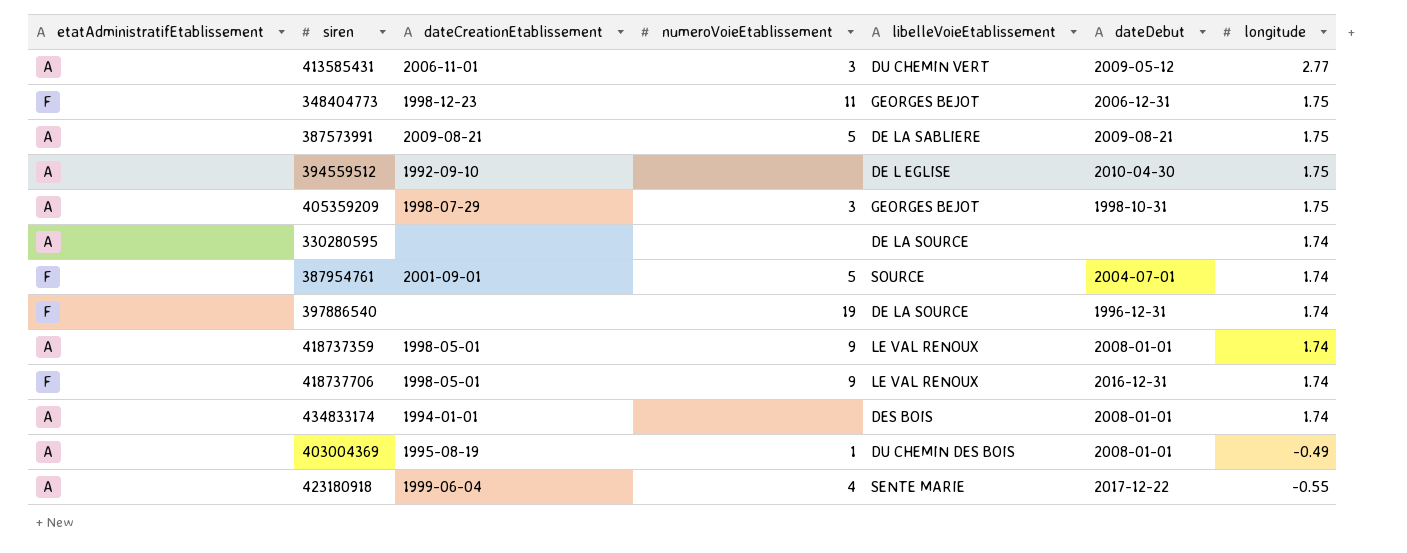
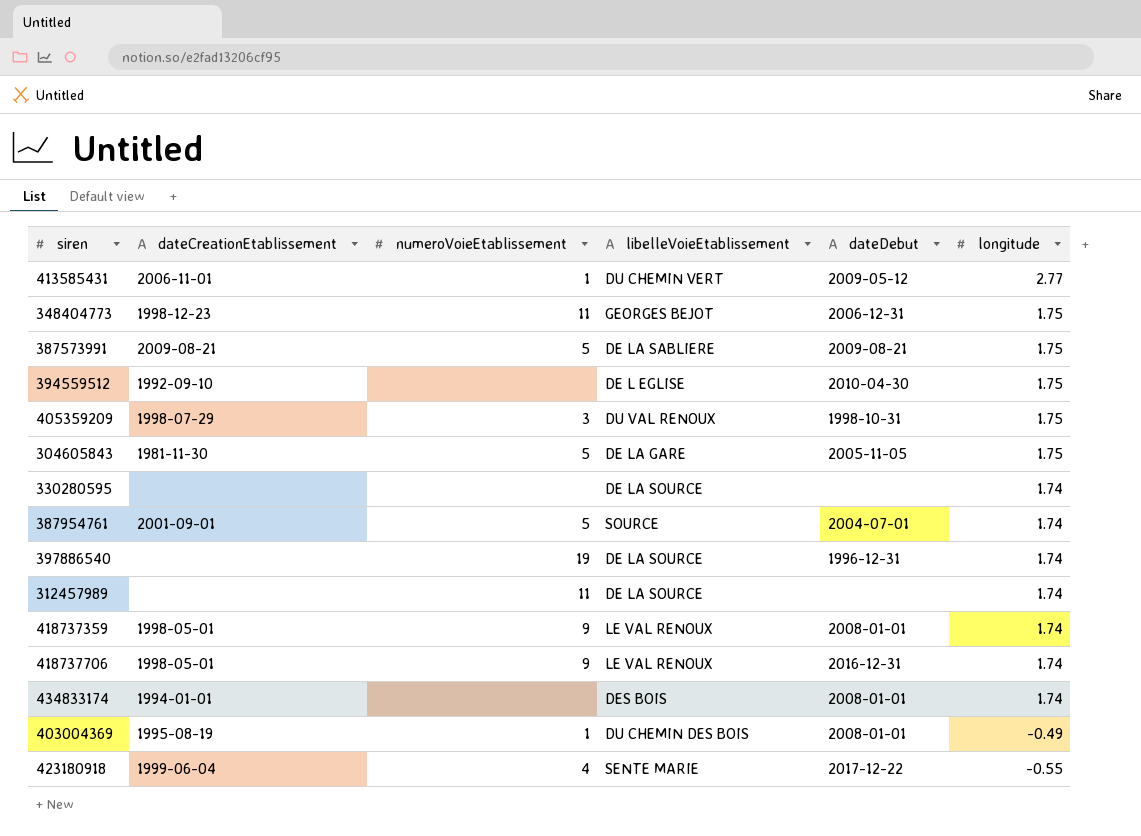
column etatAdministratifEtablissement | position: 1 -> none
413585431 | numeroVoieEtablissement: 3 -> 1
405359209 | libelleVoieEtablissement: GEORGES BEJOT -> DU VAL RENOUX
row 304605843: none -> 1981-11-30 | 5 | DE LA GARE | 2005-11-05 | 1.75
row 312457989: none -> none | 11 | DE LA SOURCE | none | 1.74

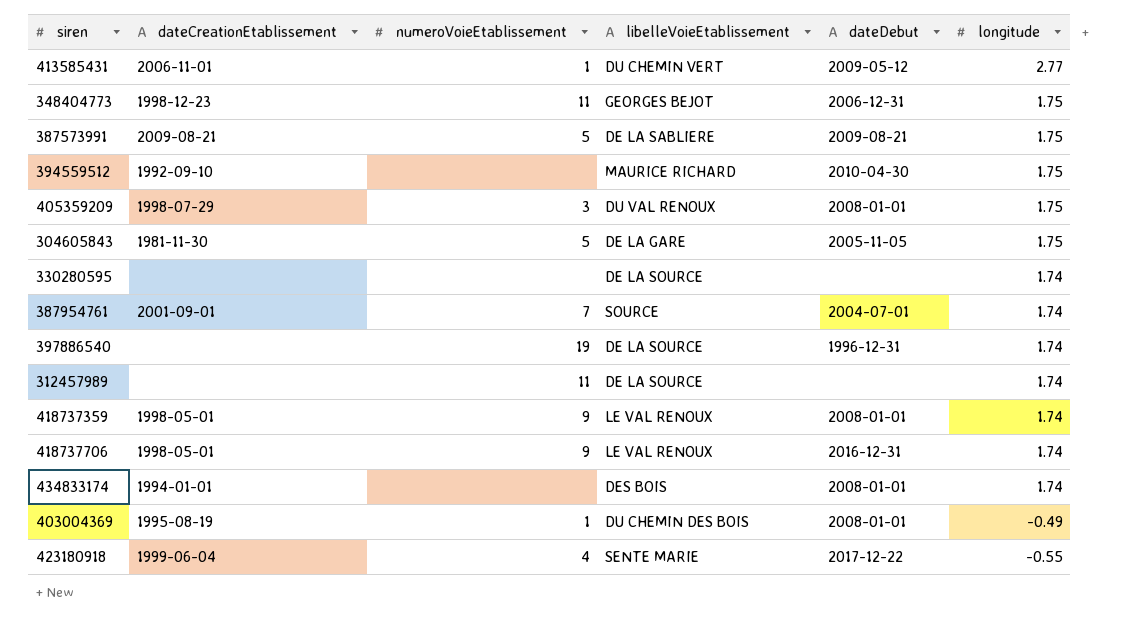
394559512 | libelleVoieEtablissement: DE L EGLISE -> MAURICE RICHARD
405359209 | dateDebut: 1998-10-31 -> 2008-01-01
387954761 | numeroVoieEtablissement: 5 -> 7

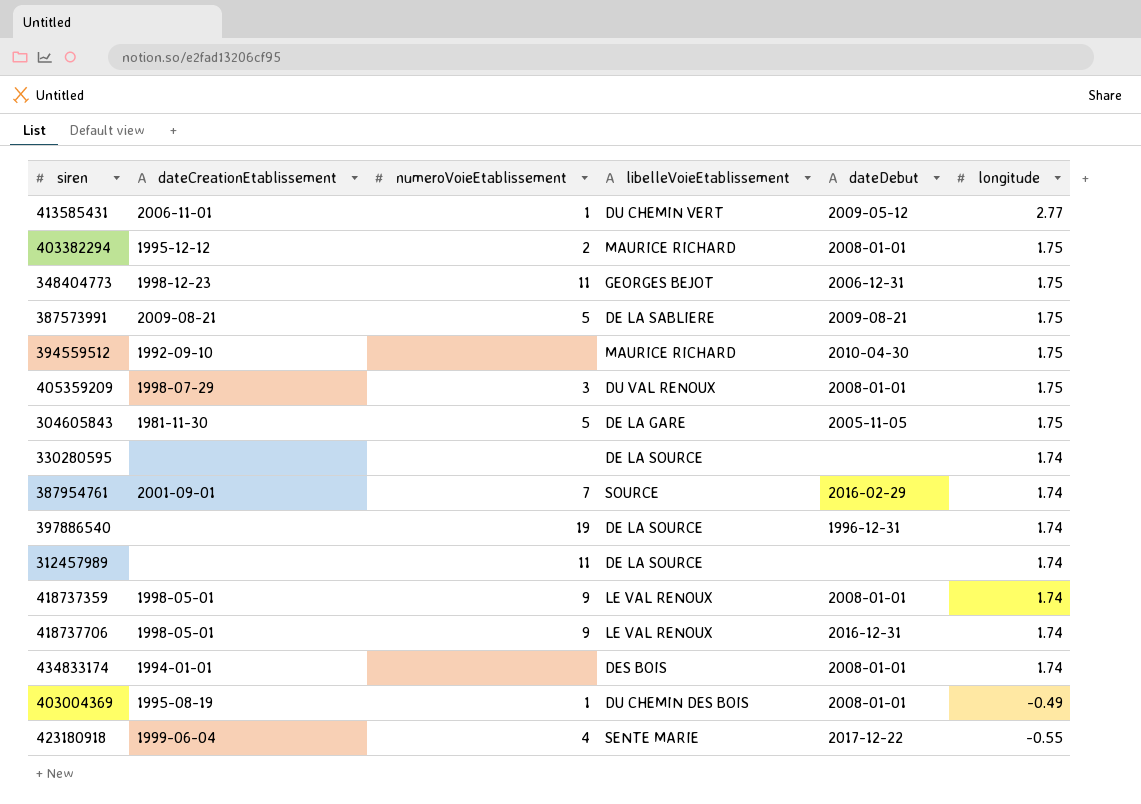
row 403382294: none -> 1995-12-12 | 2 | MAURICE RICHARD | 2008-01-01 | 1.75
387954761 | dateDebut: 2004-07-01 -> 2016-02-29

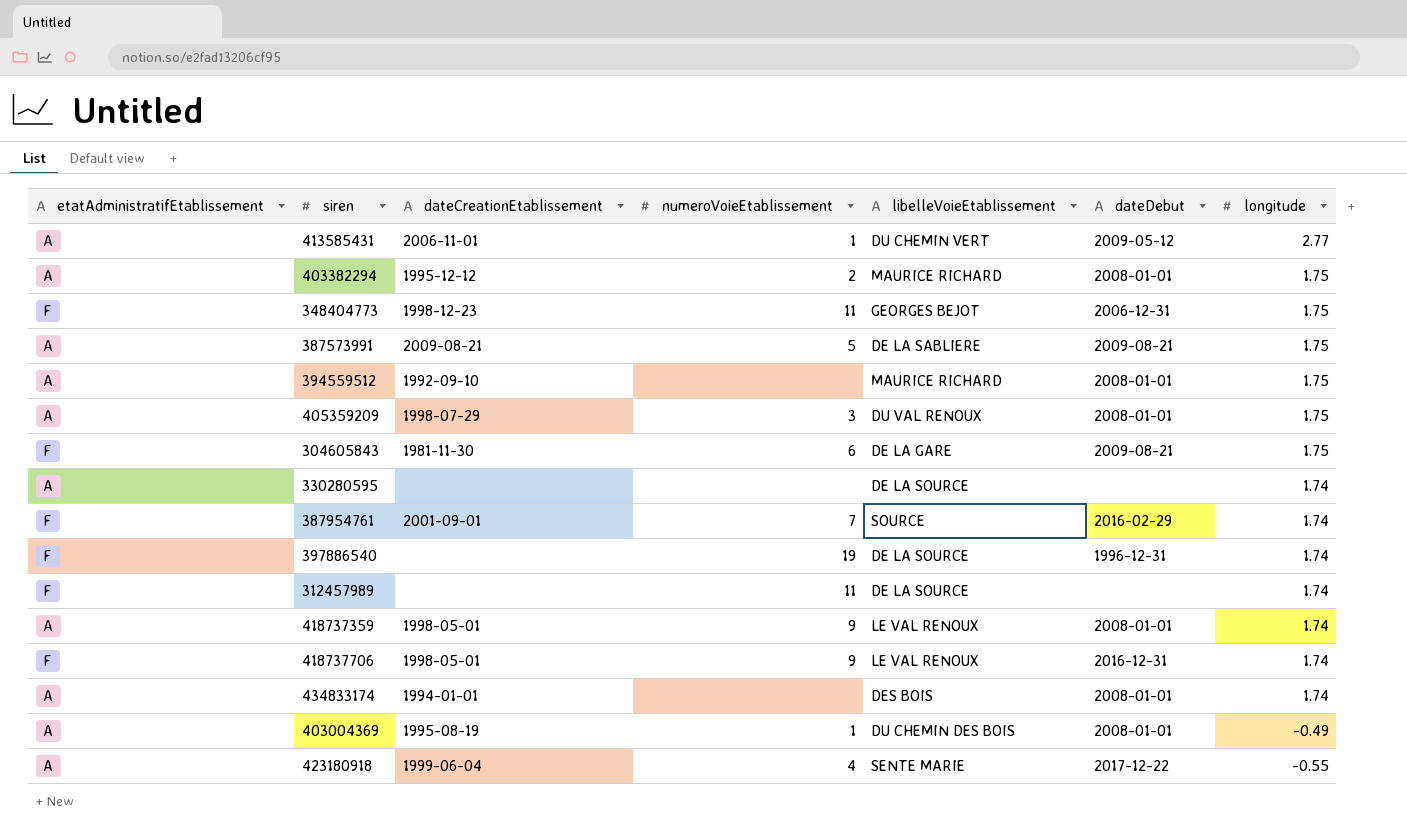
column etatAdministratifEtablissement | position: none -> 1
394559512 | dateDebut: 2010-04-30 -> 2008-01-01
304605843 | numeroVoieEtablissement: 5 -> 6
304605843 | dateDebut: 2005-11-05 -> 2009-08-21

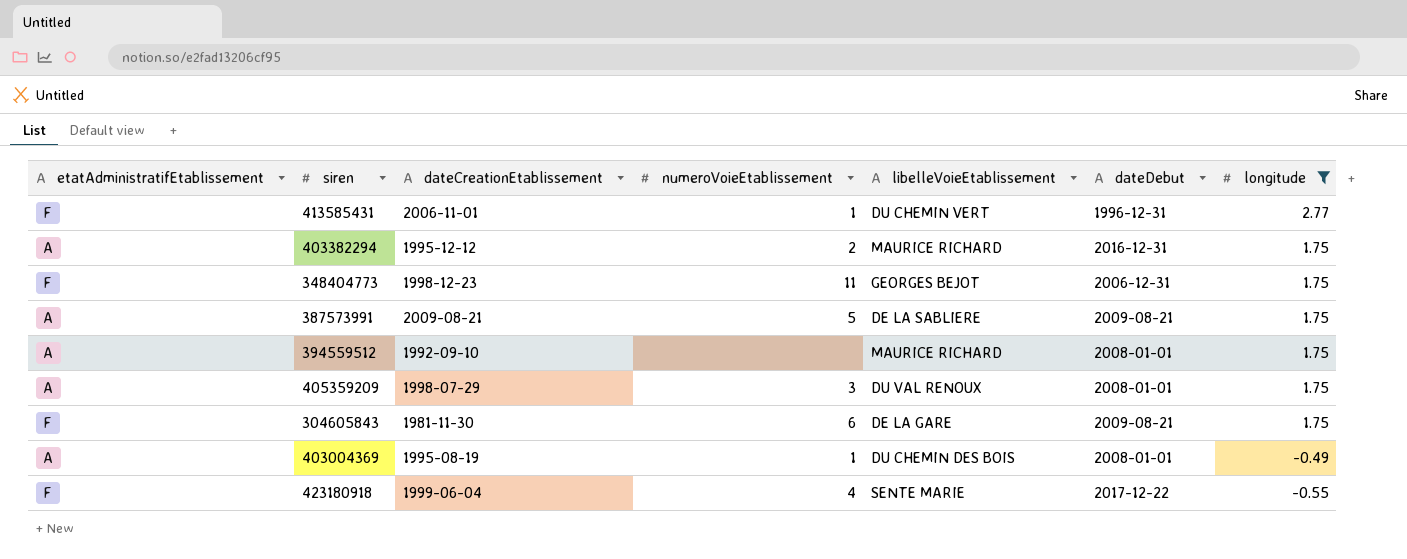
filter: none -> longitude != 1.74
413585431 | etatAdministratifEtablissement: A -> F
413585431 | dateDebut: 2009-05-12 -> 1996-12-31
403382294 | dateDebut: 2008-01-01 -> 2016-12-31
423180918 | etatAdministratifEtablissement: A -> F

